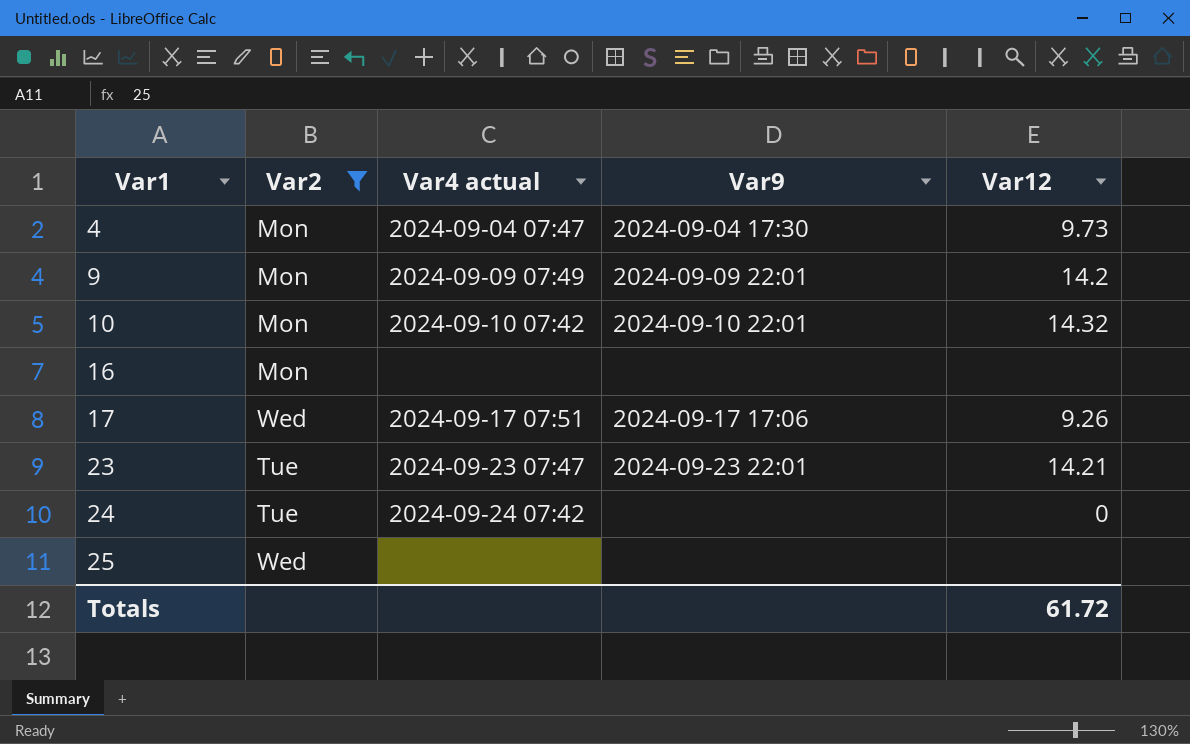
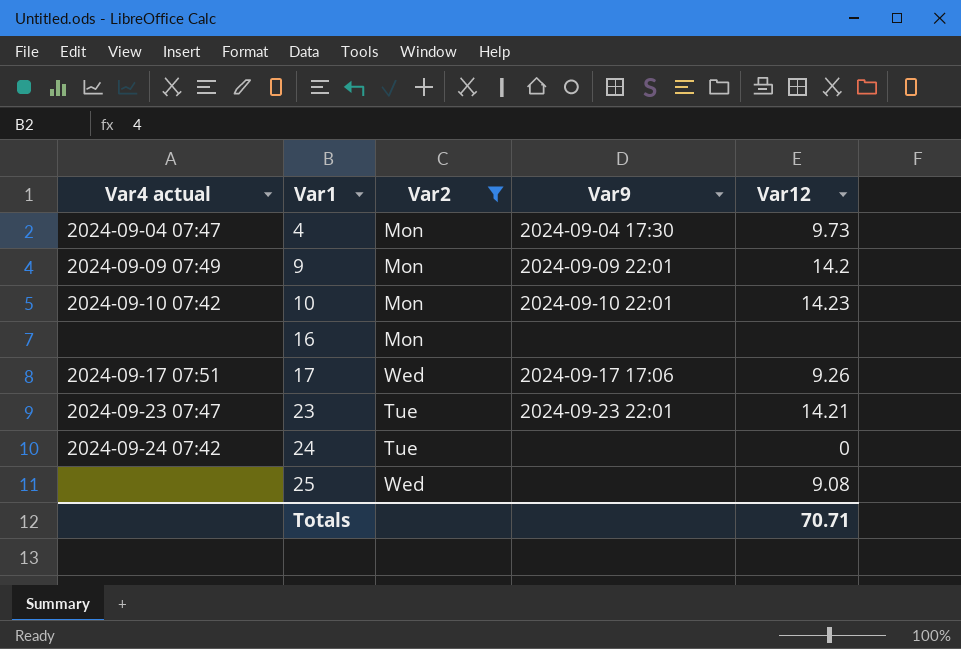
column Var4 actual | position: 3 -> 1
10 | Var12: 14.32 -> 14.23
25 | Var12: none -> 9.08
Totals | Var12: 61.72 -> 70.71

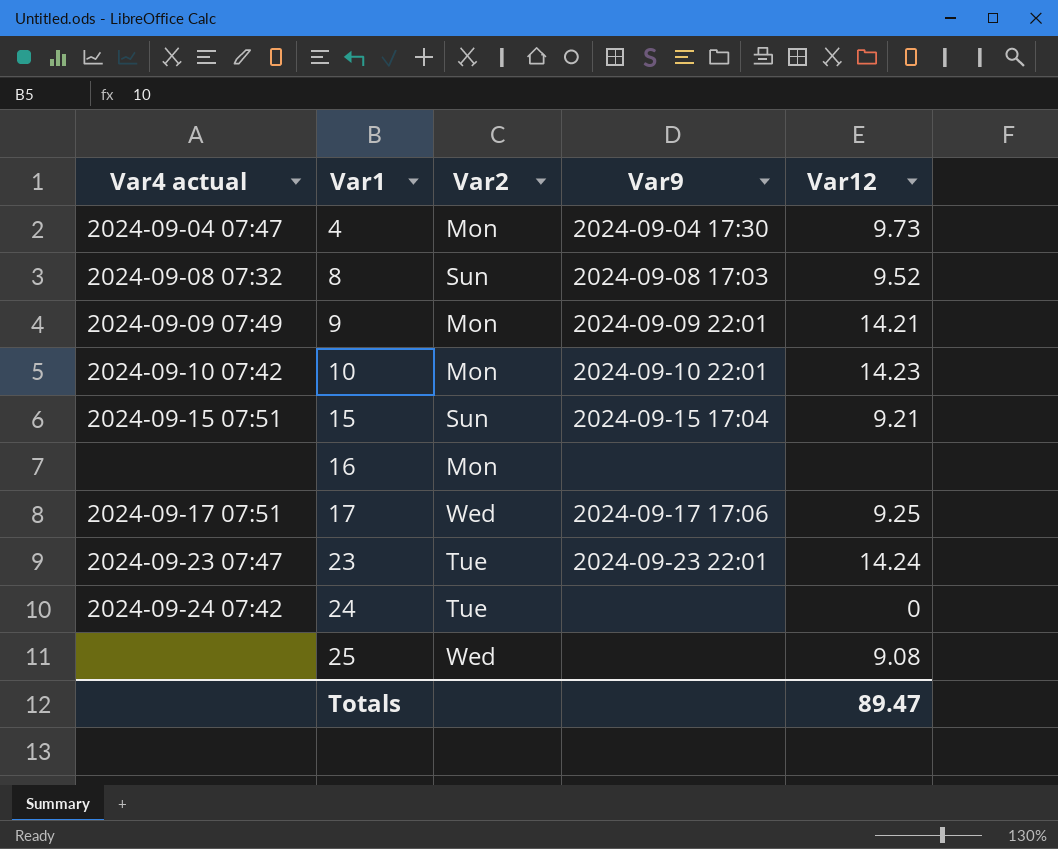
filter: Var2 != Sun -> none
9 | Var12: 14.2 -> 14.21
17 | Var12: 9.26 -> 9.25
23 | Var12: 14.21 -> 14.24
Totals | Var12: 70.71 -> 89.47

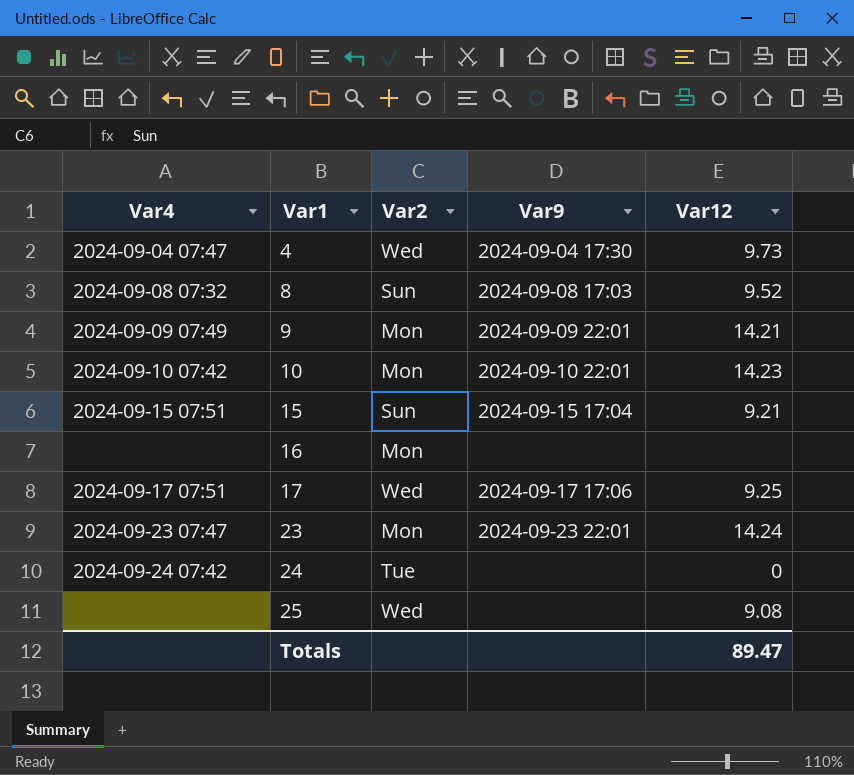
column name: Var4 actual -> Var4
4 | Var2: Mon -> Wed
23 | Var2: Tue -> Mon

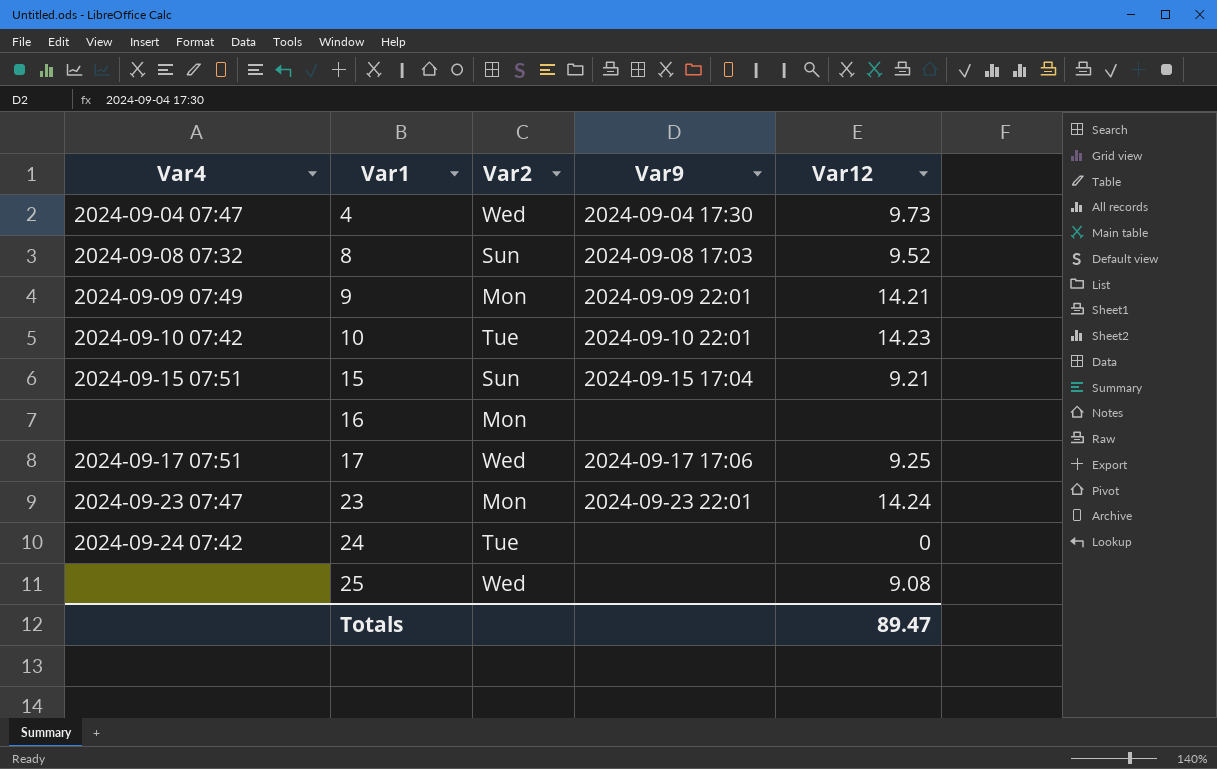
10 | Var2: Mon -> Tue

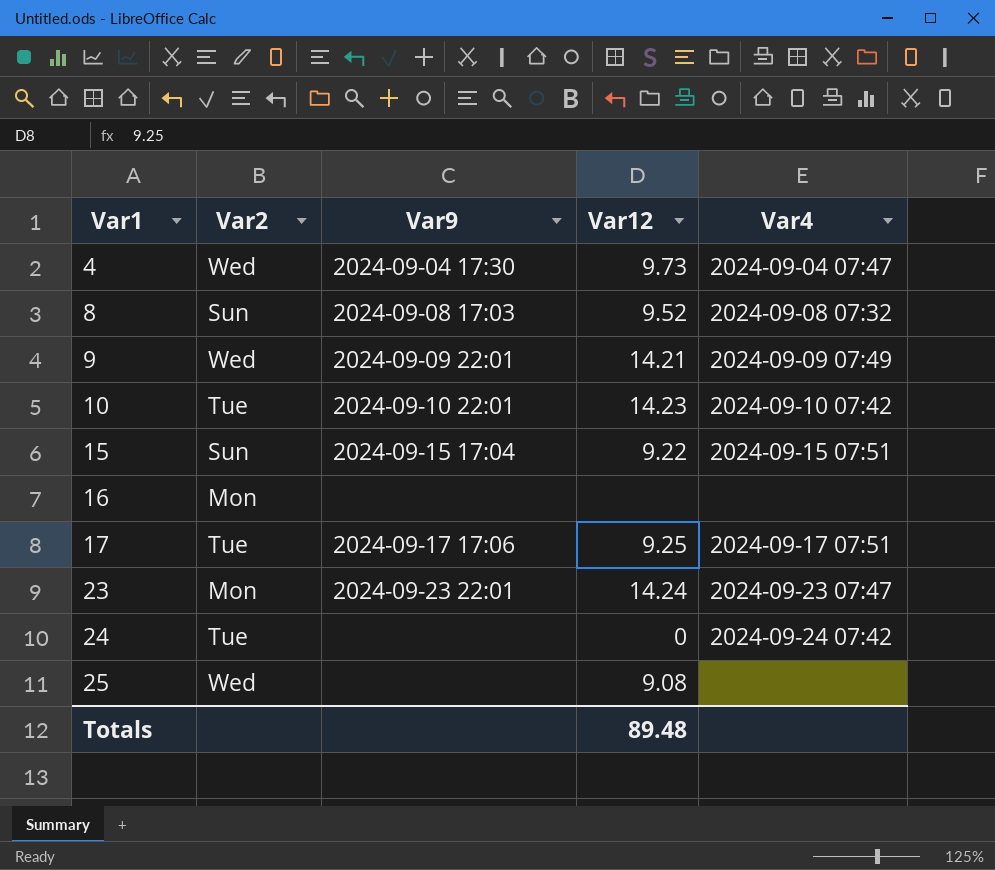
column Var4 | position: 1 -> 5
9 | Var2: Mon -> Wed
15 | Var12: 9.21 -> 9.22
17 | Var2: Wed -> Tue
Totals | Var12: 89.47 -> 89.48

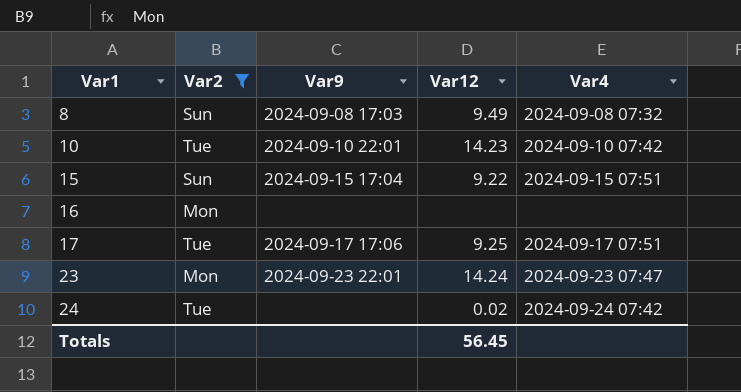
filter: none -> Var2 != Wed
8 | Var12: 9.52 -> 9.49
24 | Var12: 0 -> 0.02
Totals | Var12: 89.48 -> 56.45

